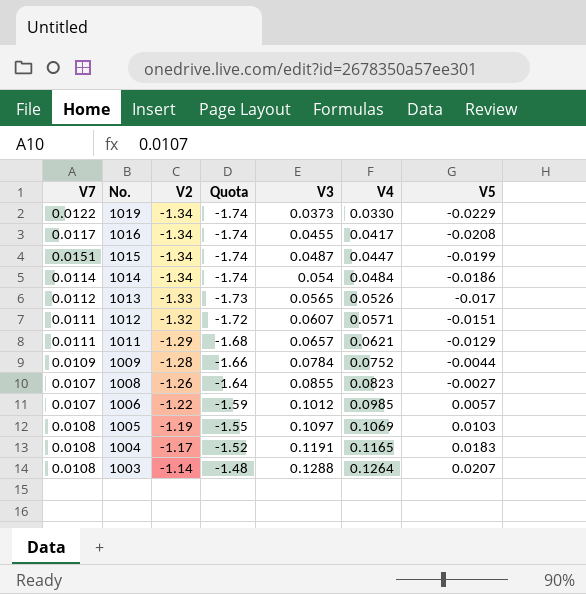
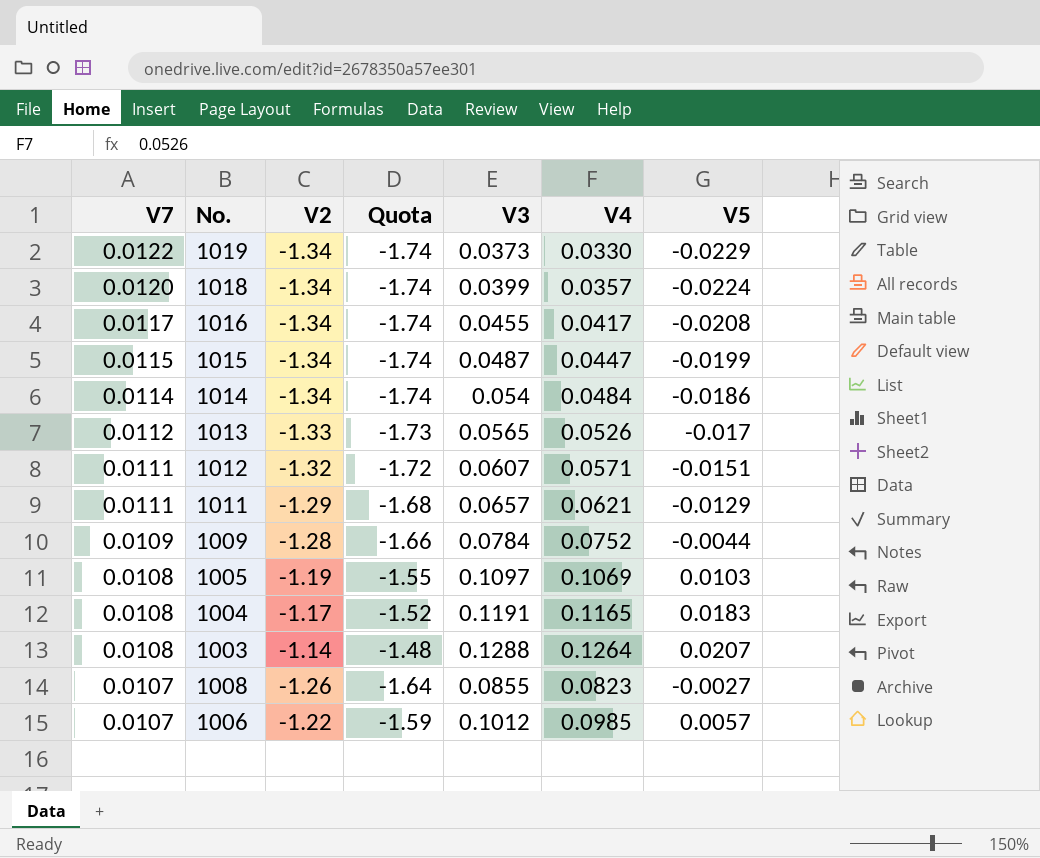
row order: No. descending -> V7 descending
row 1018: none -> 0.0120 | -1.34 | -1.74 | 0.0399 | 0.0357 | -0.0224
1015 | V7: 0.0151 -> 0.0115

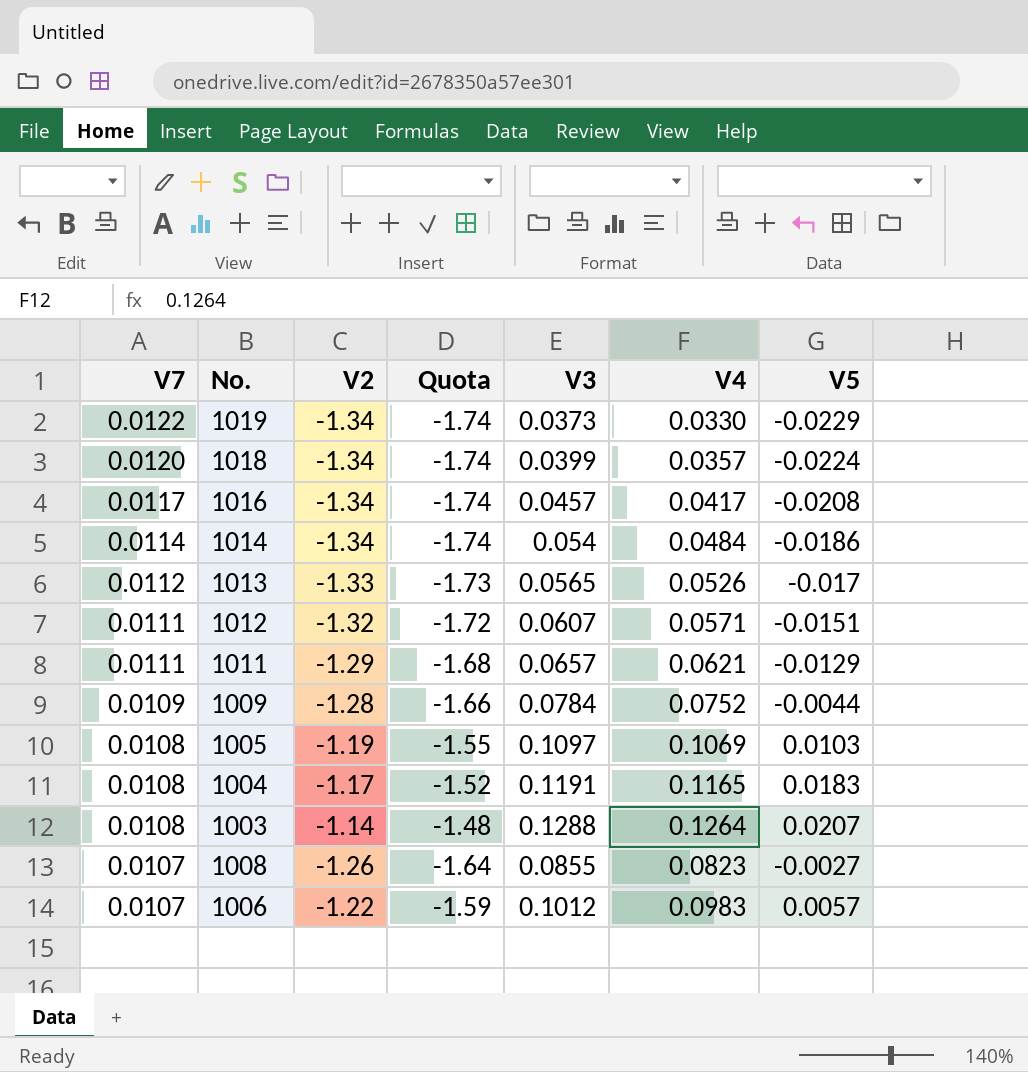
row 1015: 0.0115 | -1.34 | -1.74 | 0.0487 | 0.0447 | -0.0199 -> none
1016 | V3: 0.0455 -> 0.0457
1006 | V4: 0.0985 -> 0.0983

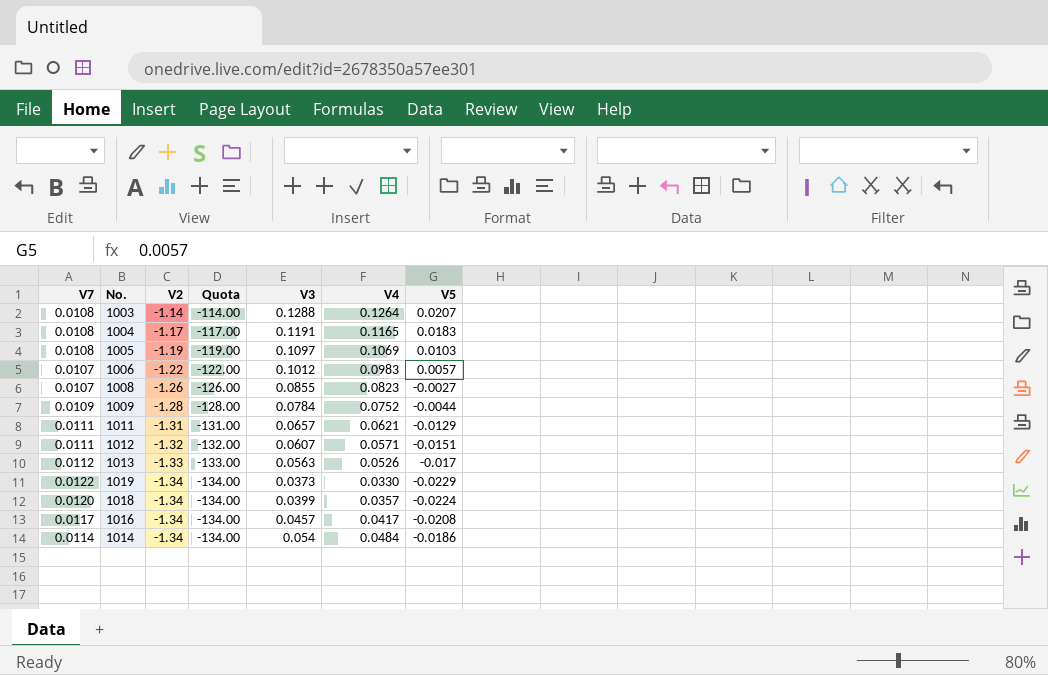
row order: V7 descending -> V2 descending
column Quota | formula: [V2] * 1.3 -> [V2] * 100
1011 | V2: -1.29 -> -1.31
1013 | V3: 0.0565 -> 0.0563

